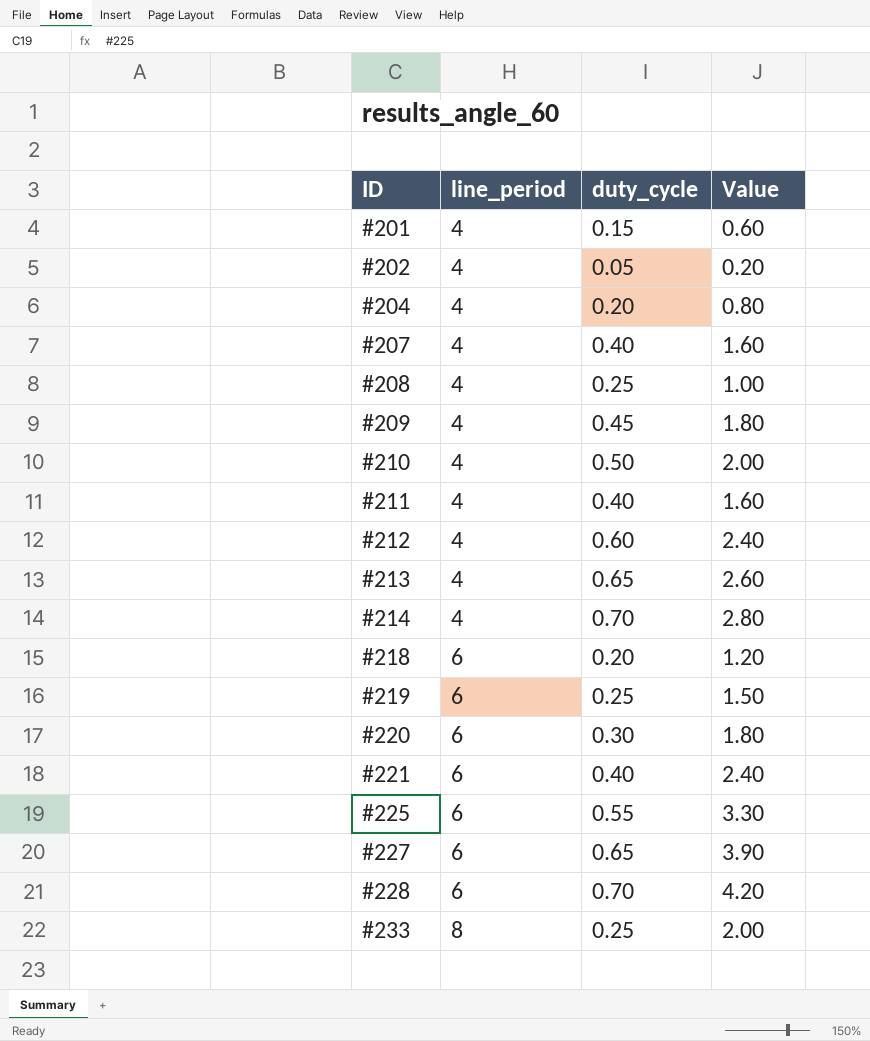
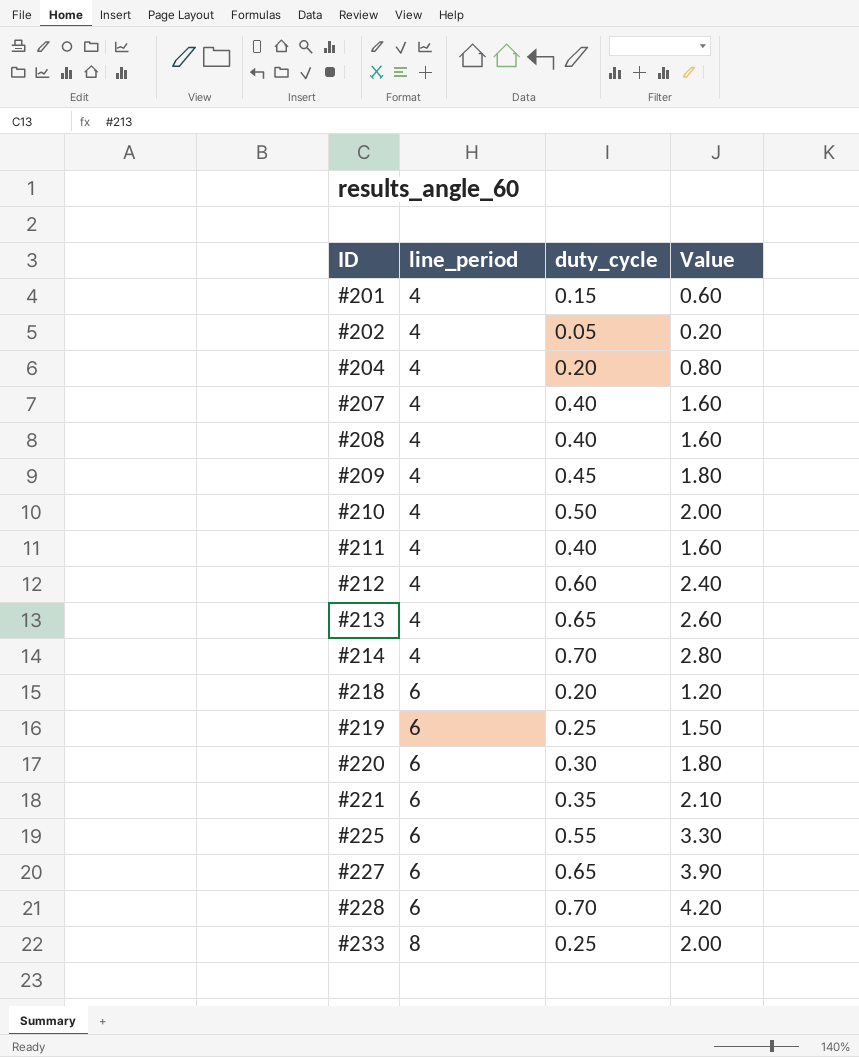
#208 | duty_cycle: 0.25 -> 0.40
#208 | Value: 1.00 -> 1.60
#221 | duty_cycle: 0.40 -> 0.35
#221 | Value: 2.40 -> 2.10

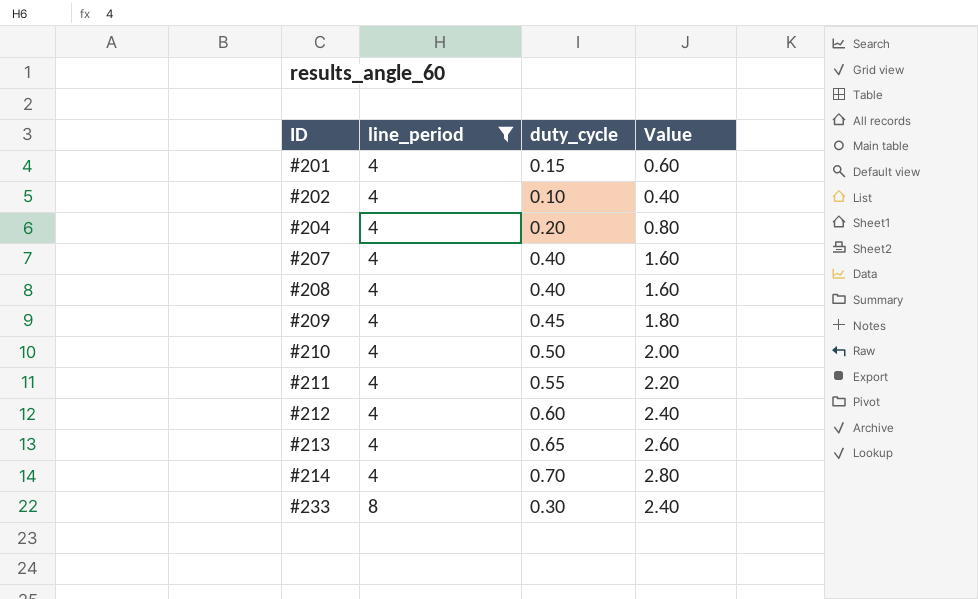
filter: none -> line_period != 6
#202 | duty_cycle: 0.05 -> 0.10
#202 | Value: 0.20 -> 0.40
#211 | duty_cycle: 0.40 -> 0.55
#211 | Value: 1.60 -> 2.20
#233 | duty_cycle: 0.25 -> 0.30
#233 | Value: 2.00 -> 2.40

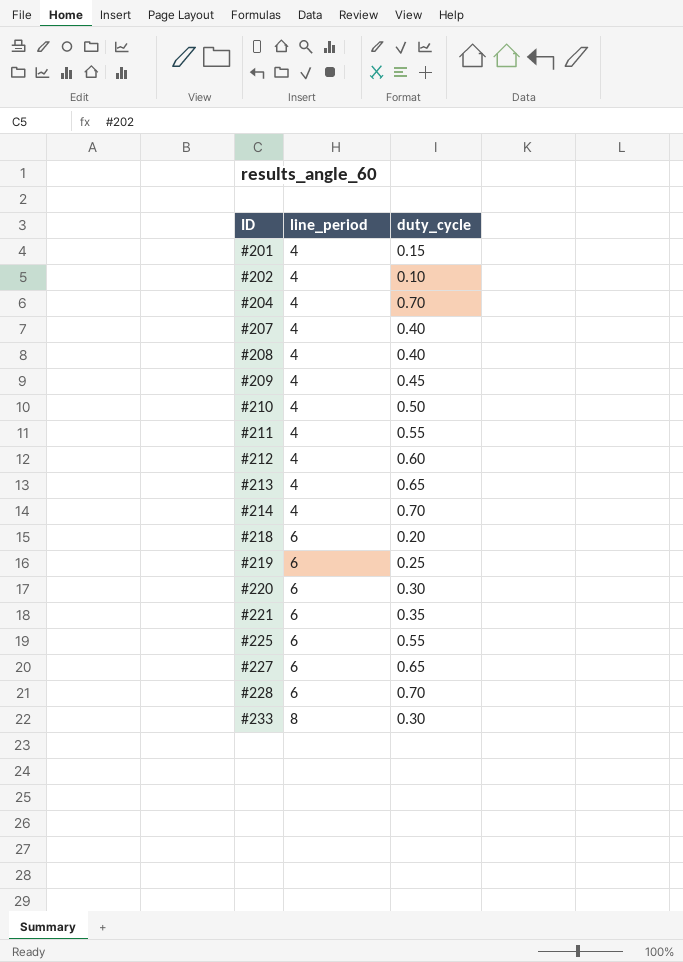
filter: line_period != 6 -> none
column Value | formula: [line_period] * [duty_cycle] -> none
#204 | duty_cycle: 0.20 -> 0.70

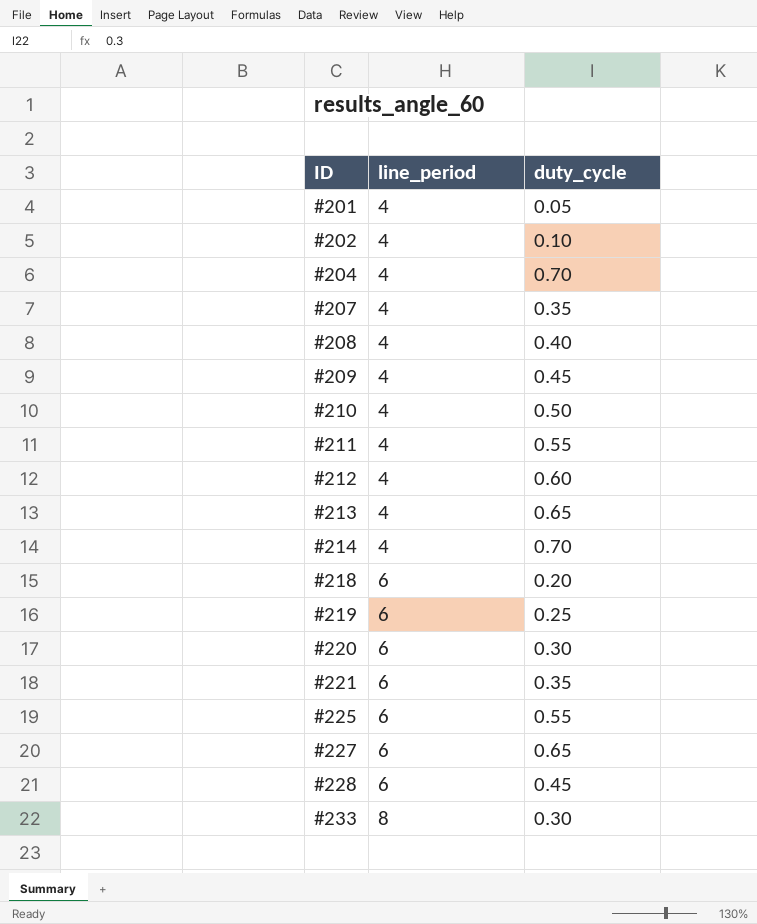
#201 | duty_cycle: 0.15 -> 0.05
#207 | duty_cycle: 0.40 -> 0.35
#228 | duty_cycle: 0.70 -> 0.45

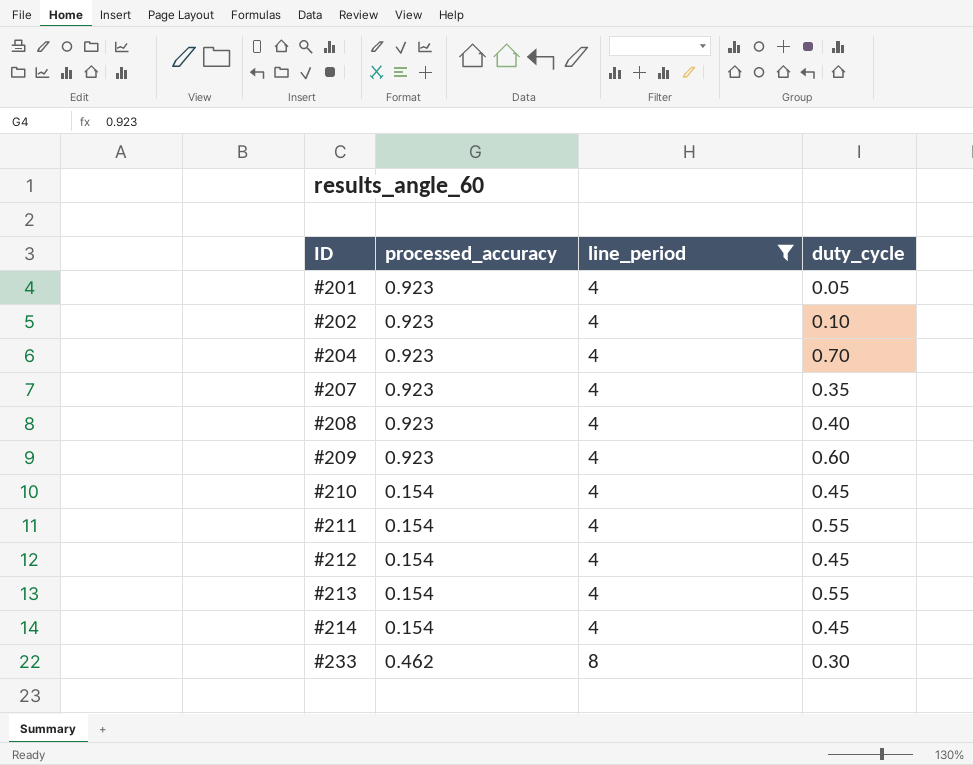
filter: none -> line_period != 6
column processed_accuracy | position: none -> 2
#209 | duty_cycle: 0.45 -> 0.60
#210 | duty_cycle: 0.50 -> 0.45
#212 | duty_cycle: 0.60 -> 0.45
#213 | duty_cycle: 0.65 -> 0.55
#214 | duty_cycle: 0.70 -> 0.45

